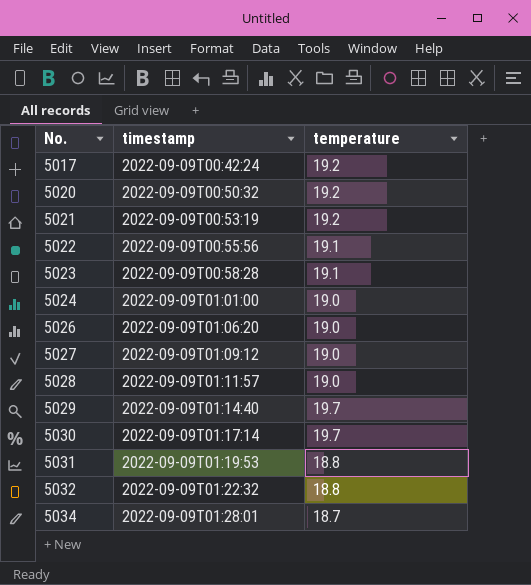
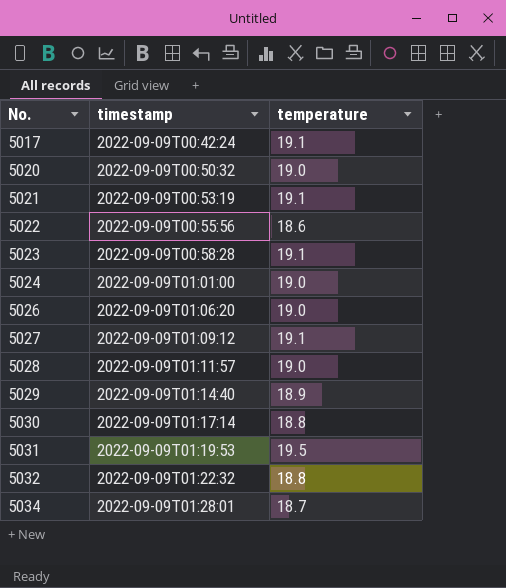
5017 | temperature: 19.2 -> 19.1
5020 | temperature: 19.2 -> 19.0
5021 | temperature: 19.2 -> 19.1
5022 | temperature: 19.1 -> 18.6
5027 | temperature: 19.0 -> 19.1
5029 | temperature: 19.7 -> 18.9
5030 | temperature: 19.7 -> 18.8
5031 | temperature: 18.8 -> 19.5

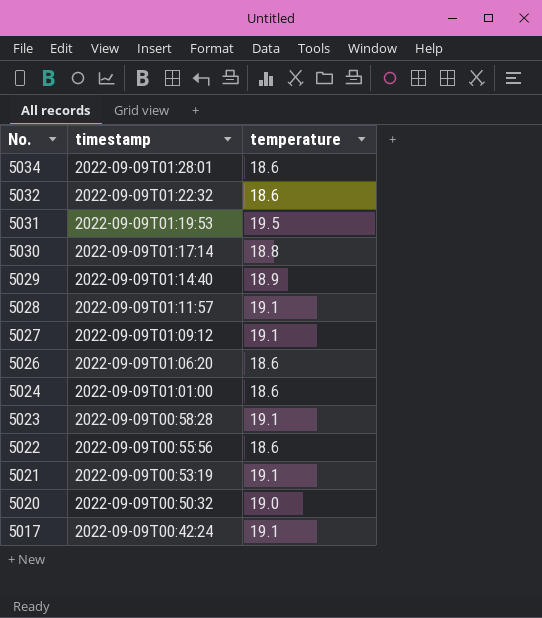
row order: No. ascending -> No. descending
5034 | temperature: 18.7 -> 18.6
5032 | temperature: 18.8 -> 18.6
5028 | temperature: 19.0 -> 19.1
5026 | temperature: 19.0 -> 18.6
5024 | temperature: 19.0 -> 18.6

